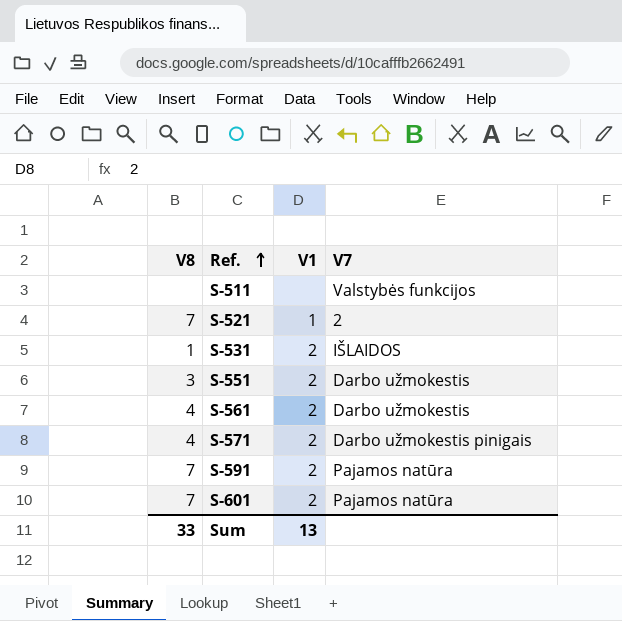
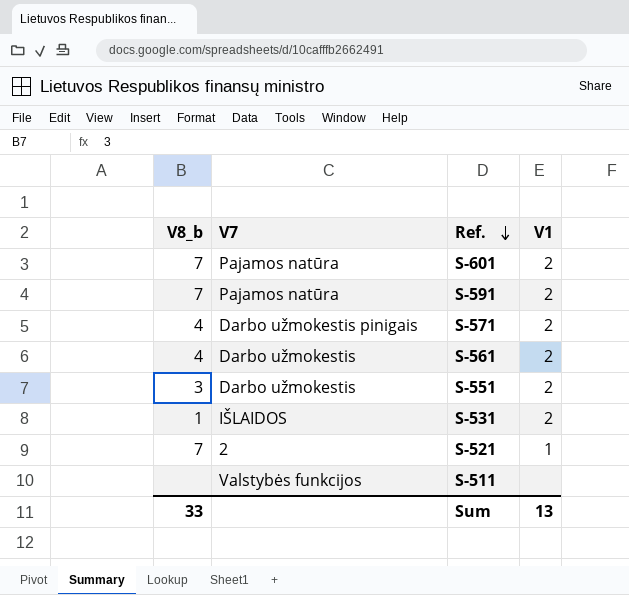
row order: Ref. ascending -> Ref. descending
column name: V8 -> V8_b
column V7 | position: 4 -> 2

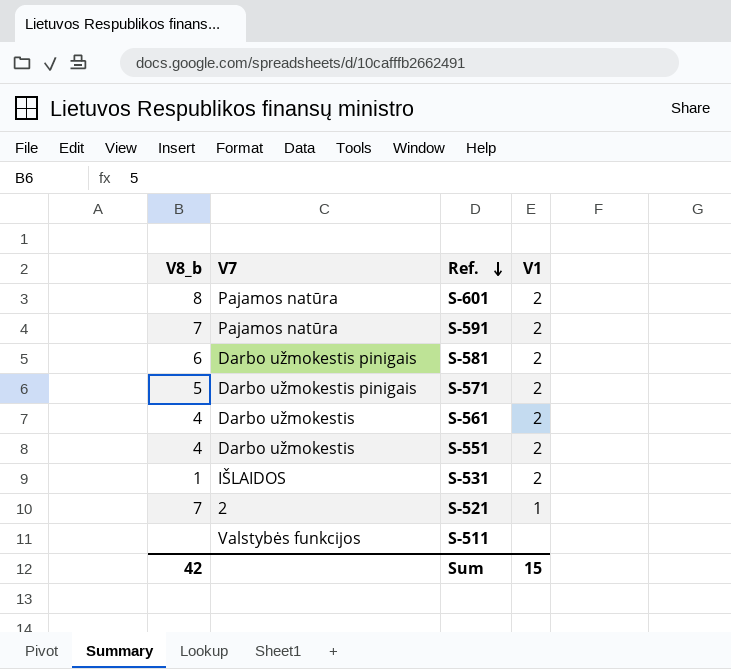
S-601 | V8_b: 7 -> 8
row S-581: none -> 6 | Darbo užmokestis pinigais | 2
S-571 | V8_b: 4 -> 5
S-551 | V8_b: 3 -> 4
Sum | V8_b: 33 -> 42
Sum | V1: 13 -> 15

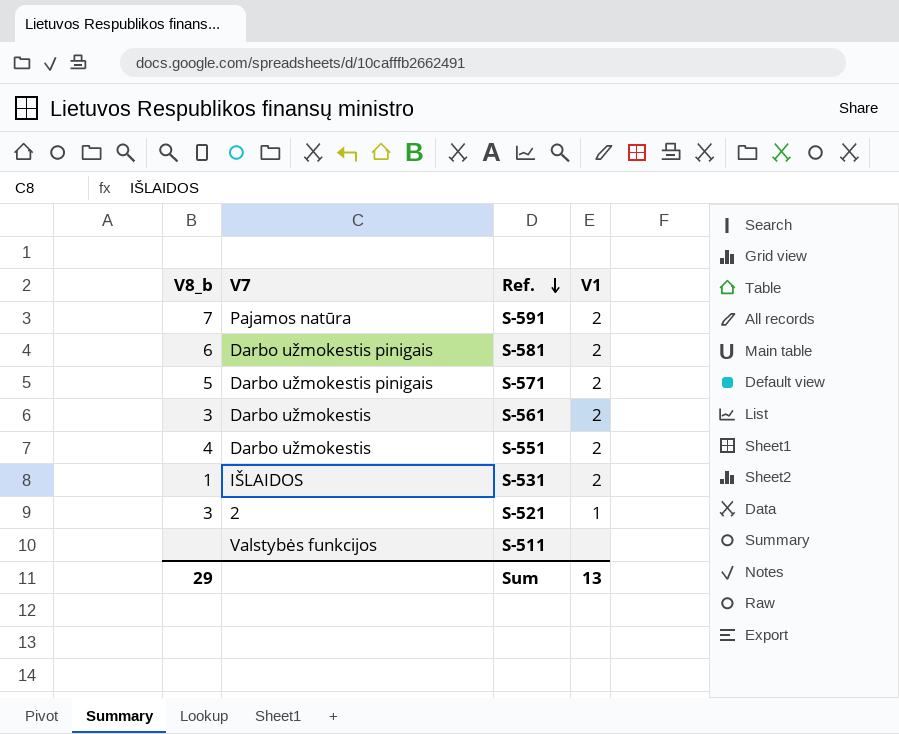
row S-601: 8 | Pajamos natūra | 2 -> none
S-561 | V8_b: 4 -> 3
S-521 | V8_b: 7 -> 3
Sum | V8_b: 42 -> 29
Sum | V1: 15 -> 13

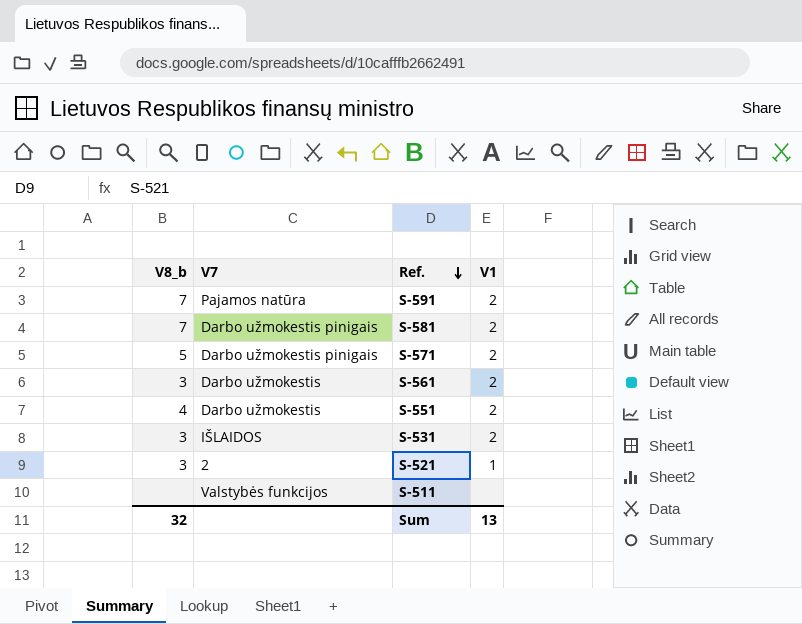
S-581 | V8_b: 6 -> 7
S-531 | V8_b: 1 -> 3
Sum | V8_b: 29 -> 32

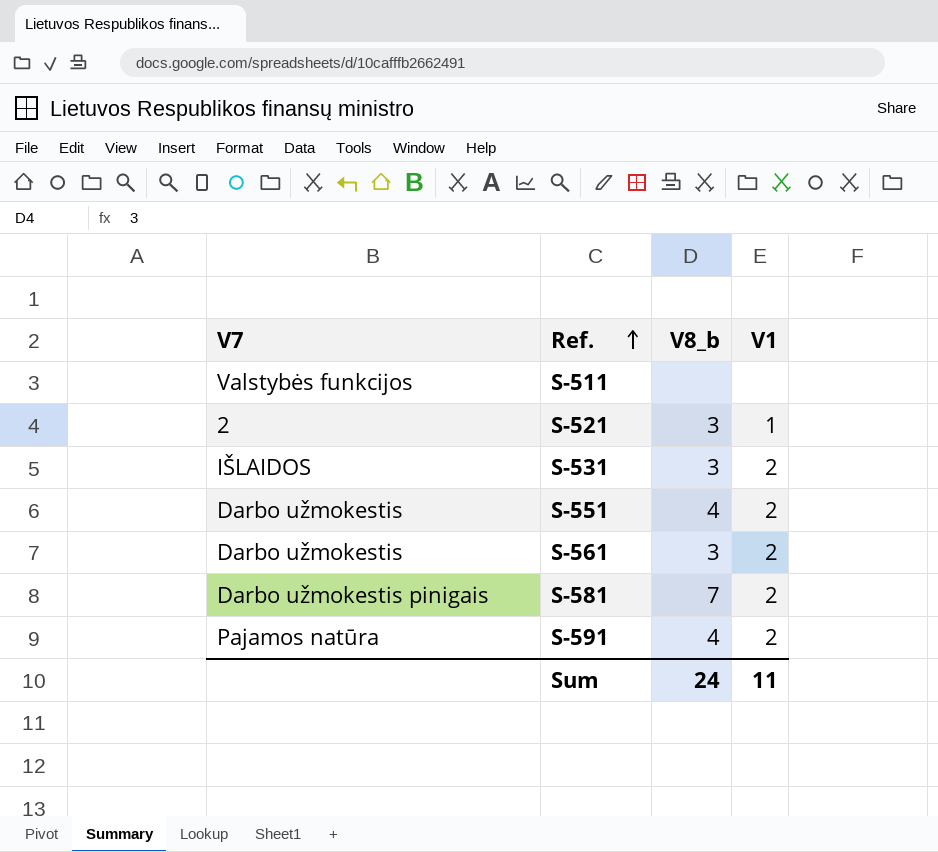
row order: Ref. descending -> Ref. ascending
column V8_b | position: 1 -> 3
row S-571: 5 | Darbo užmokestis pinigais | 2 -> none
S-591 | V8_b: 7 -> 4
Sum | V8_b: 32 -> 24
Sum | V1: 13 -> 11

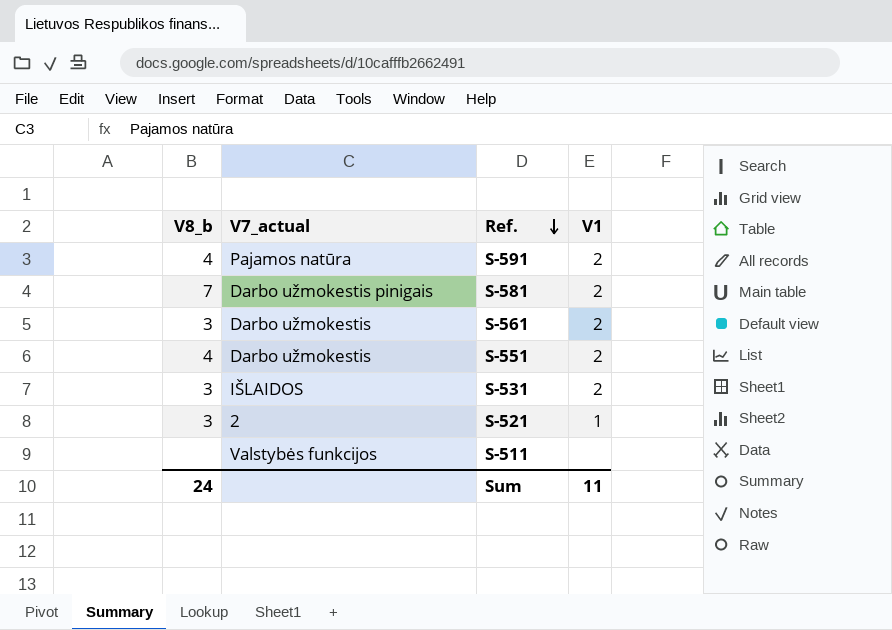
row order: Ref. ascending -> Ref. descending
column V8_b | position: 3 -> 1
column name: V7 -> V7_actual

